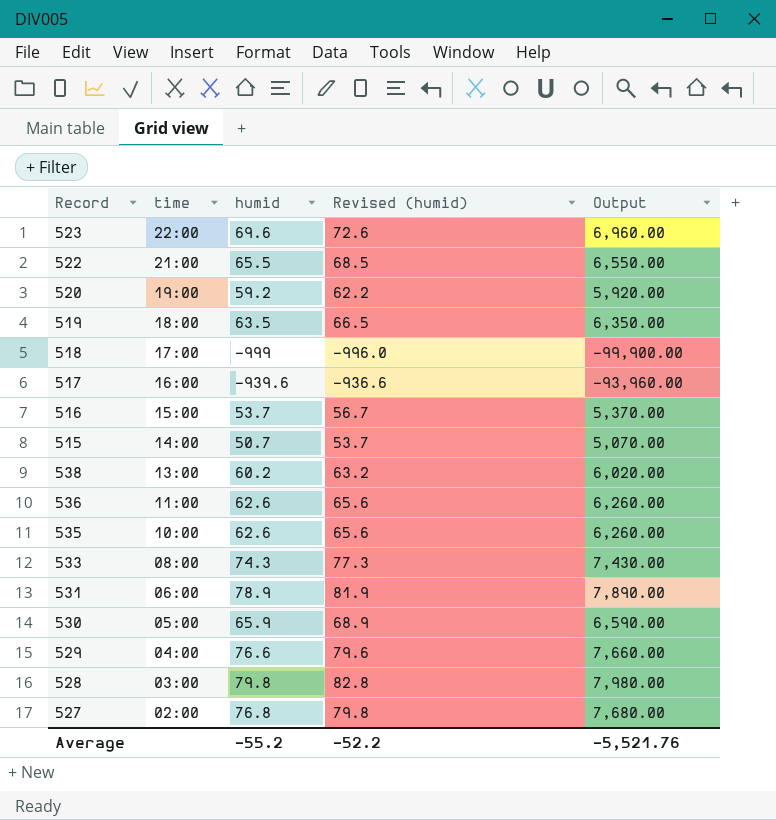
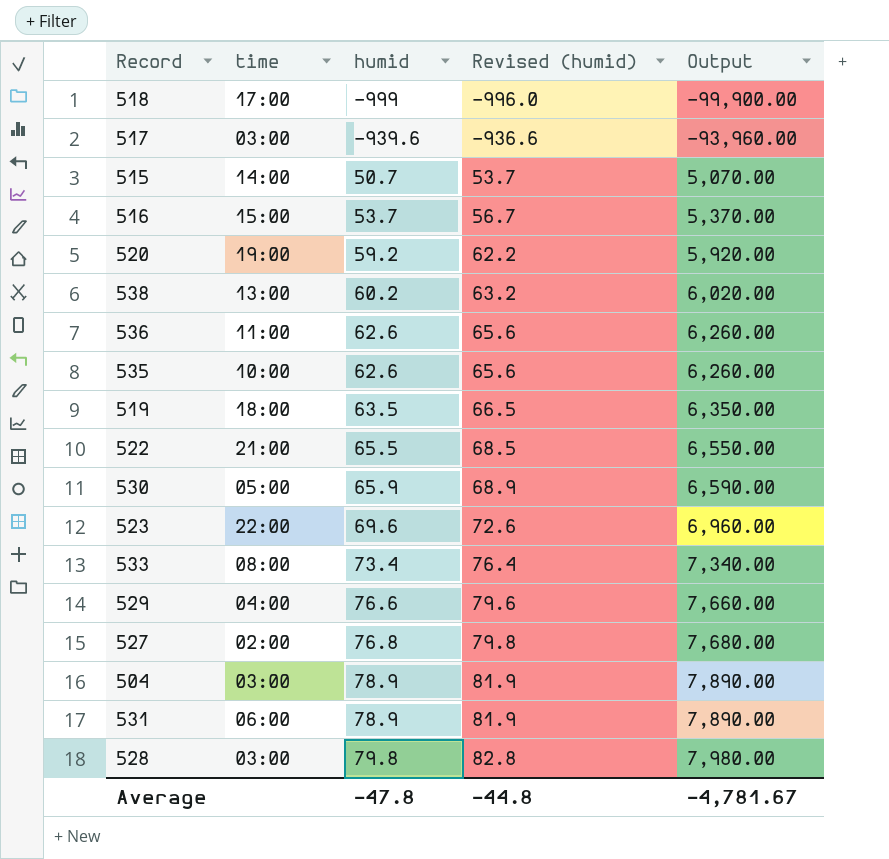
row order: time descending -> humid ascending
517 | time: 16:00 -> 03:00
533 | humid: 74.3 -> 73.4
533 | Revised (humid): 77.3 -> 76.4
533 | Output: 7,430.00 -> 7,340.00
row 504: none -> 03:00 | 78.9 | 81.9 | 7,890.00
Average | humid: -55.2 -> -47.8
Average | Revised (humid): -52.2 -> -44.8
Average | Output: -5,521.76 -> -4,781.67

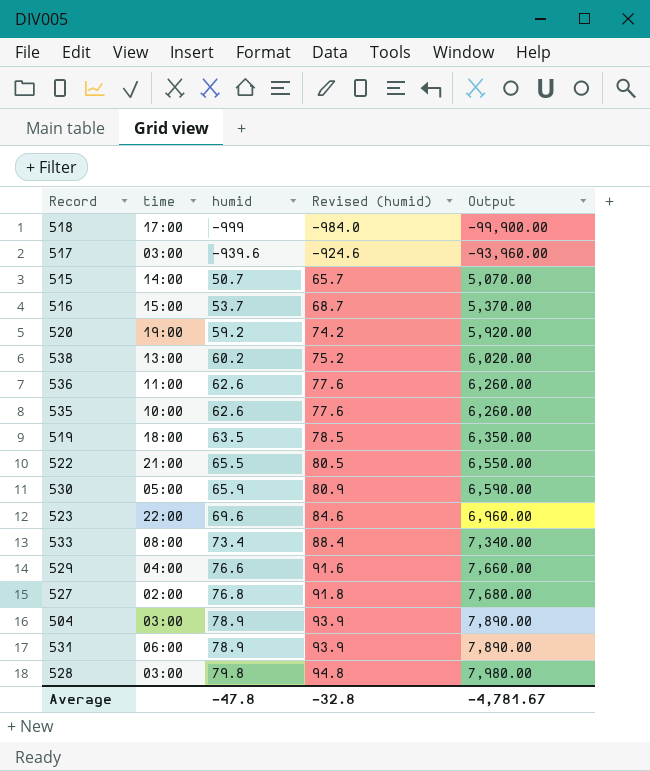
column Revised (humid) | formula: [humid] + 3 -> [humid] + 15
Average | Revised (humid): -44.8 -> -32.8

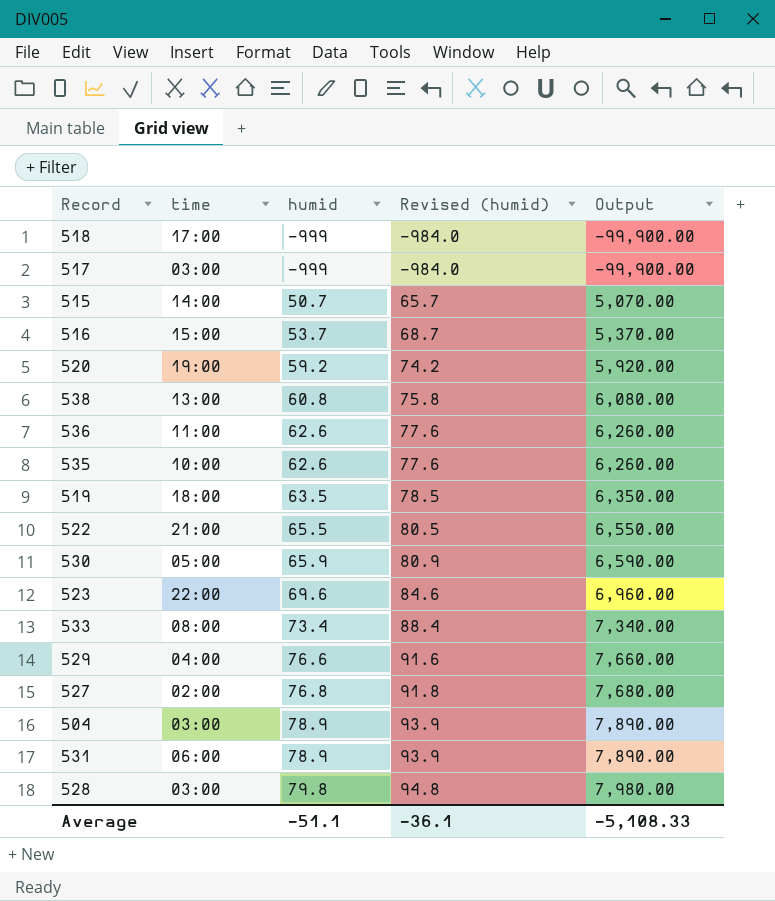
517 | humid: -939.6 -> -999
517 | Revised (humid): -924.6 -> -984.0
517 | Output: -93,960.00 -> -99,900.00
538 | humid: 60.2 -> 60.8
538 | Revised (humid): 75.2 -> 75.8
538 | Output: 6,020.00 -> 6,080.00
Average | humid: -47.8 -> -51.1
Average | Revised (humid): -32.8 -> -36.1
Average | Output: -4,781.67 -> -5,108.33

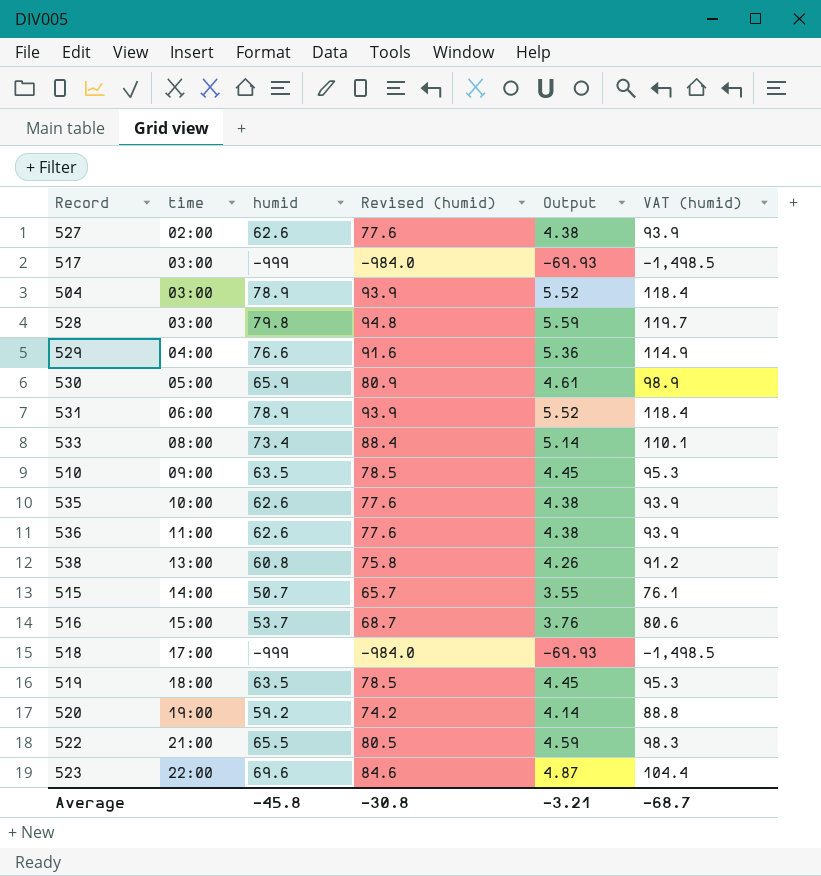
row order: humid ascending -> time ascending
column Output | formula: [humid] * 100 -> [humid] * 0.07
column VAT (humid) | formula: none -> [humid] * 1.5
527 | humid: 76.8 -> 62.6
527 | Revised (humid): 91.8 -> 77.6
row 510: none -> 09:00 | 63.5 | 78.5 | 4.45 | 95.3
Average | humid: -51.1 -> -45.8
Average | Revised (humid): -36.1 -> -30.8
Average | Output: -5,108.33 -> -3.21

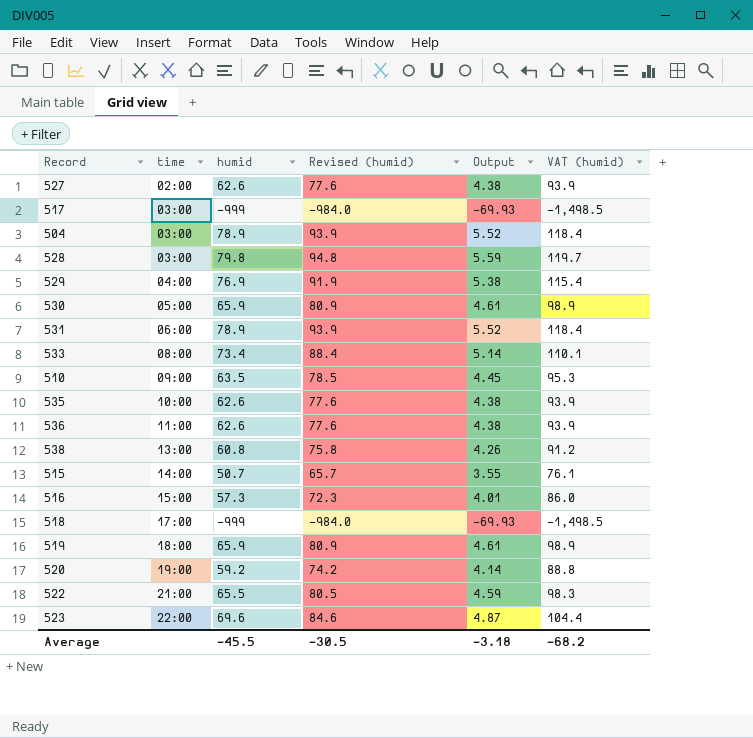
529 | humid: 76.6 -> 76.9
529 | Revised (humid): 91.6 -> 91.9
529 | Output: 5.36 -> 5.38
529 | VAT (humid): 114.9 -> 115.4
516 | humid: 53.7 -> 57.3
516 | Revised (humid): 68.7 -> 72.3
516 | Output: 3.76 -> 4.01
516 | VAT (humid): 80.6 -> 86.0
519 | humid: 63.5 -> 65.9
519 | Revised (humid): 78.5 -> 80.9
519 | Output: 4.45 -> 4.61
519 | VAT (humid): 95.3 -> 98.9
Average | humid: -45.8 -> -45.5
Average | Revised (humid): -30.8 -> -30.5
Average | Output: -3.21 -> -3.18
Average | VAT (humid): -68.7 -> -68.2

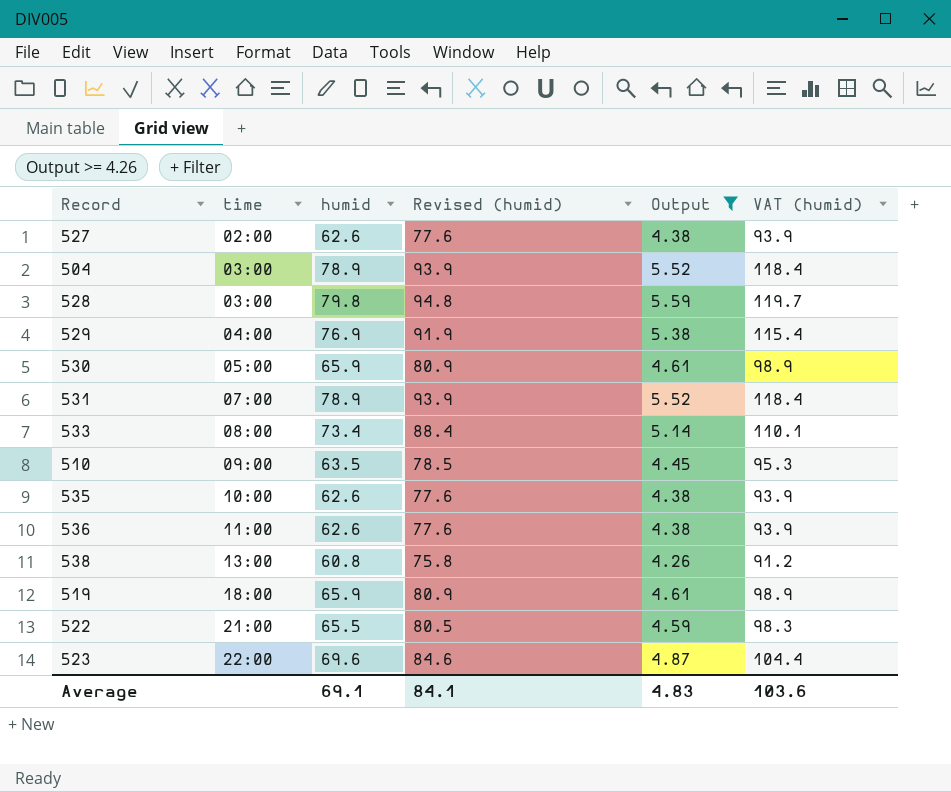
filter: none -> Output >= 4.26
531 | time: 06:00 -> 07:00
Average | humid: -45.5 -> 69.1
Average | Revised (humid): -30.5 -> 84.1
Average | Output: -3.18 -> 4.83
Average | VAT (humid): -68.2 -> 103.6

